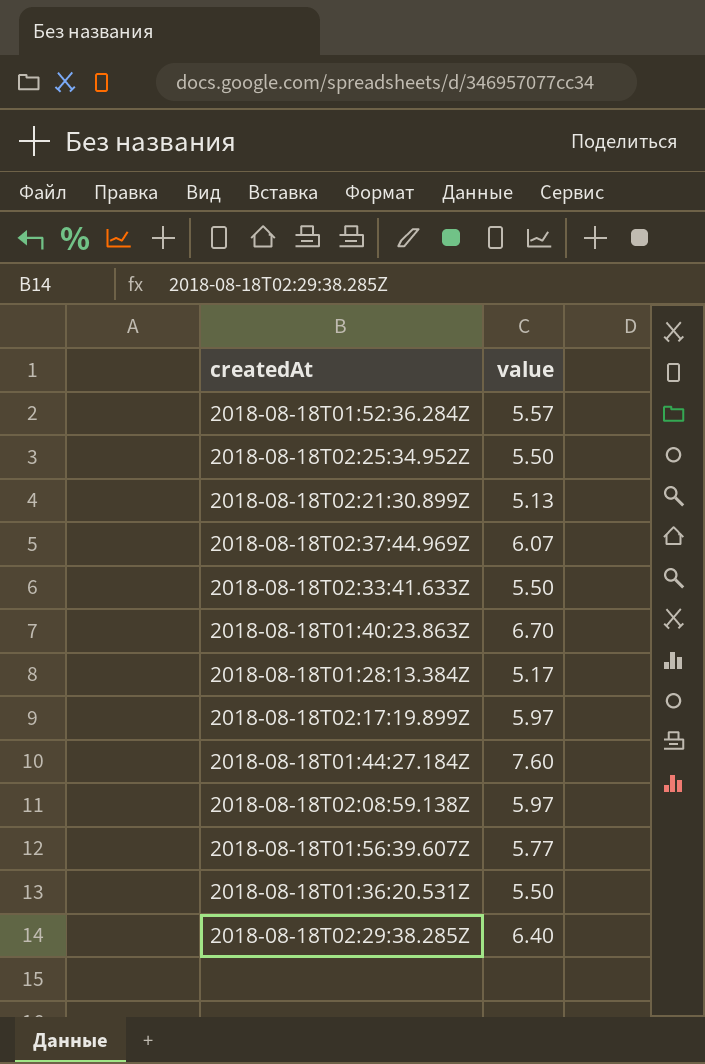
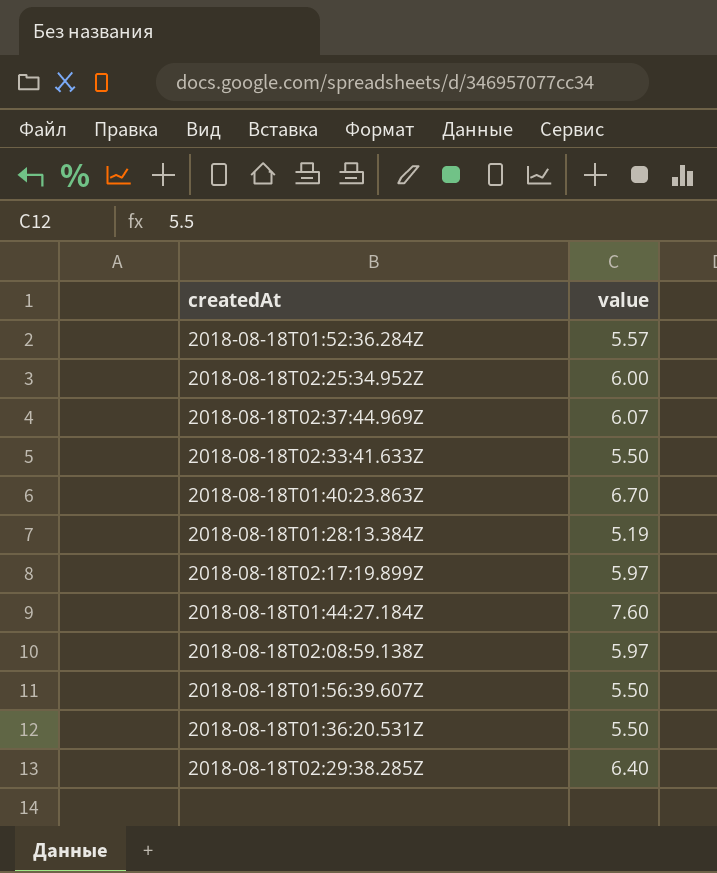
row 2018-08-18T02:21:30.899Z: 5.13 -> none
2018-08-18T02:25:34.952Z | value: 5.50 -> 6.00
2018-08-18T01:28:13.384Z | value: 5.17 -> 5.19
2018-08-18T01:56:39.607Z | value: 5.77 -> 5.50

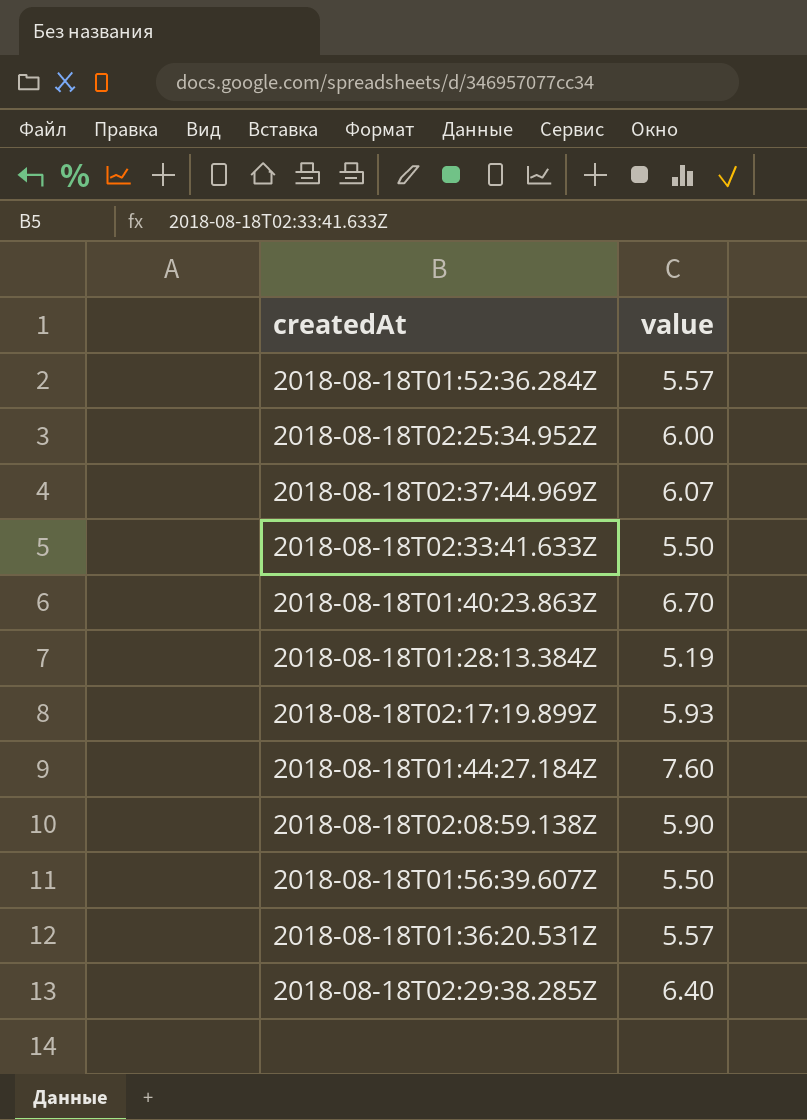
2018-08-18T02:17:19.899Z | value: 5.97 -> 5.93
2018-08-18T02:08:59.138Z | value: 5.97 -> 5.90
2018-08-18T01:36:20.531Z | value: 5.50 -> 5.57

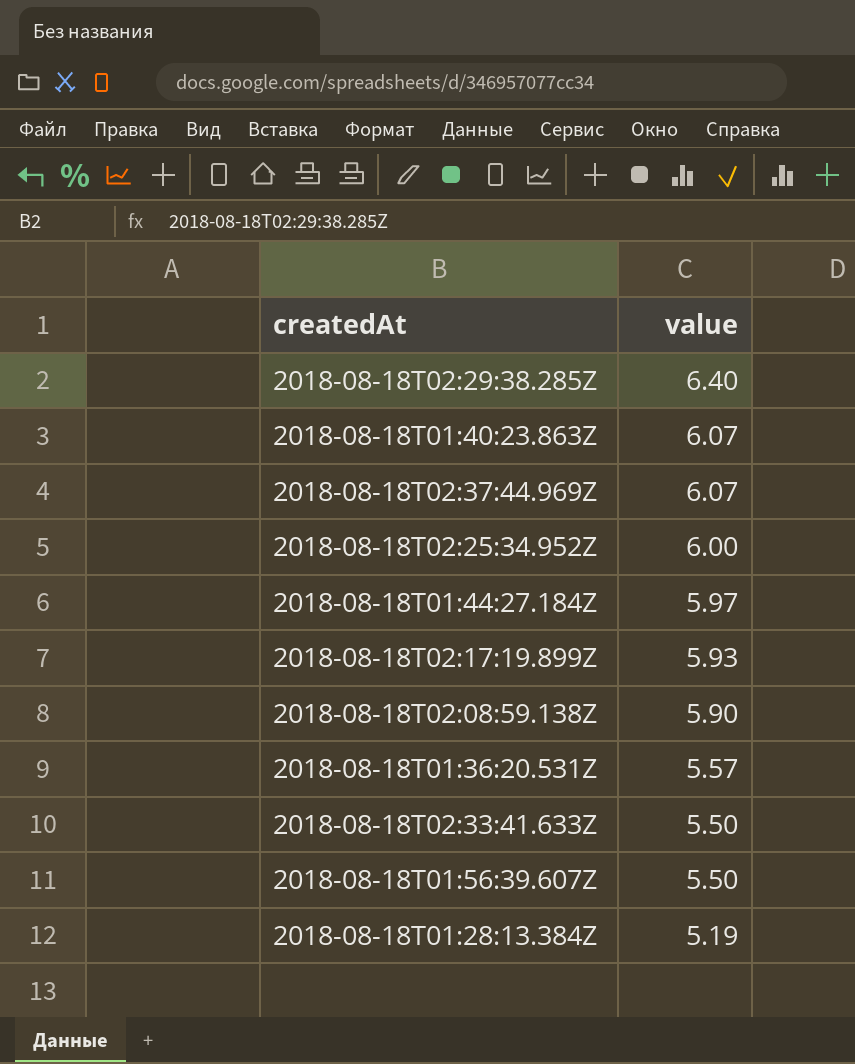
row order: none -> value descending
row 2018-08-18T01:52:36.284Z: 5.57 -> none
2018-08-18T01:40:23.863Z | value: 6.70 -> 6.07
2018-08-18T01:44:27.184Z | value: 7.60 -> 5.97

